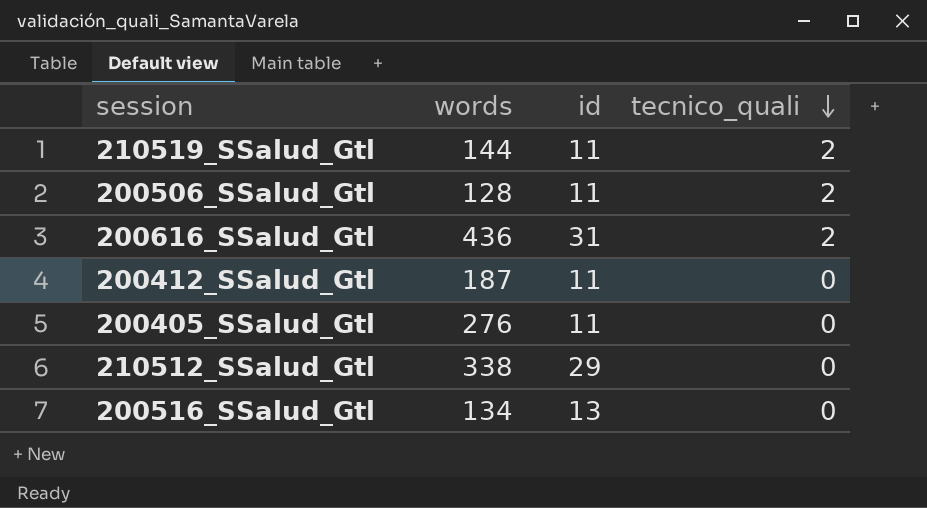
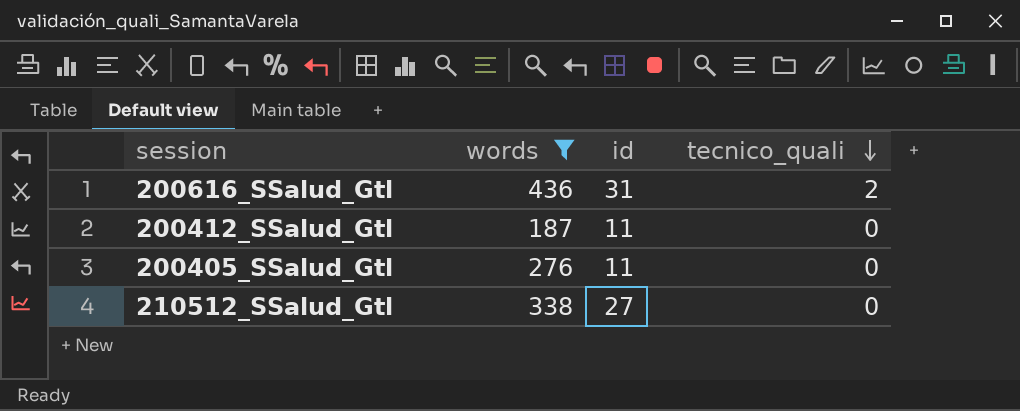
filter: none -> words >= 187
210512_SSalud_Gtl | id: 29 -> 27

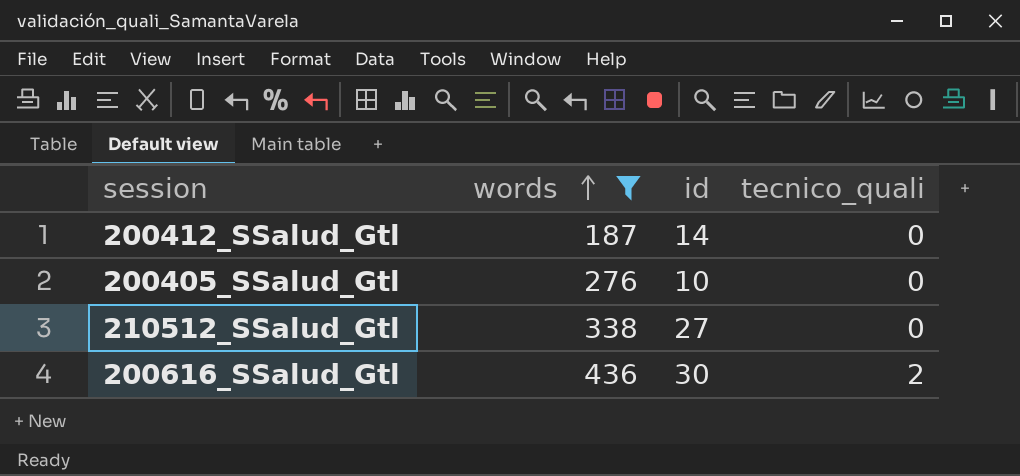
row order: tecnico_quali descending -> words ascending
200412_SSalud_Gtl | id: 11 -> 14
200405_SSalud_Gtl | id: 11 -> 10
200616_SSalud_Gtl | id: 31 -> 30

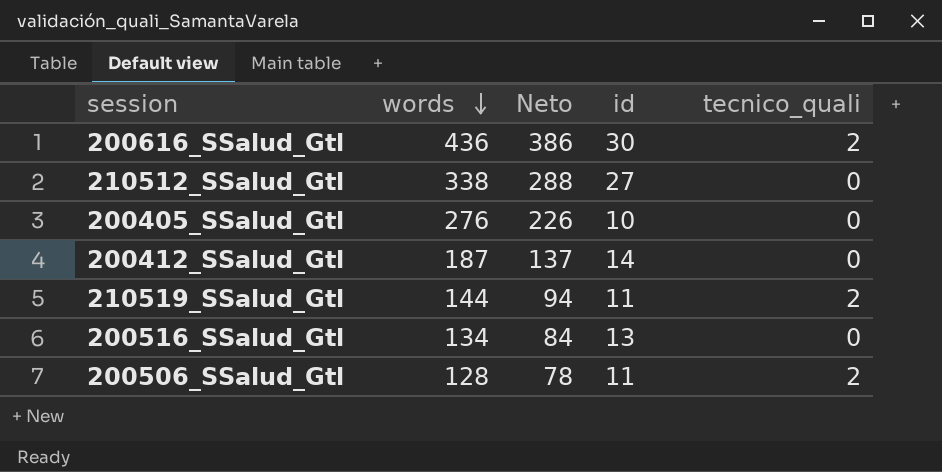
filter: words >= 187 -> none
row order: words ascending -> words descending
column Neto | formula: none -> [words] - 50

